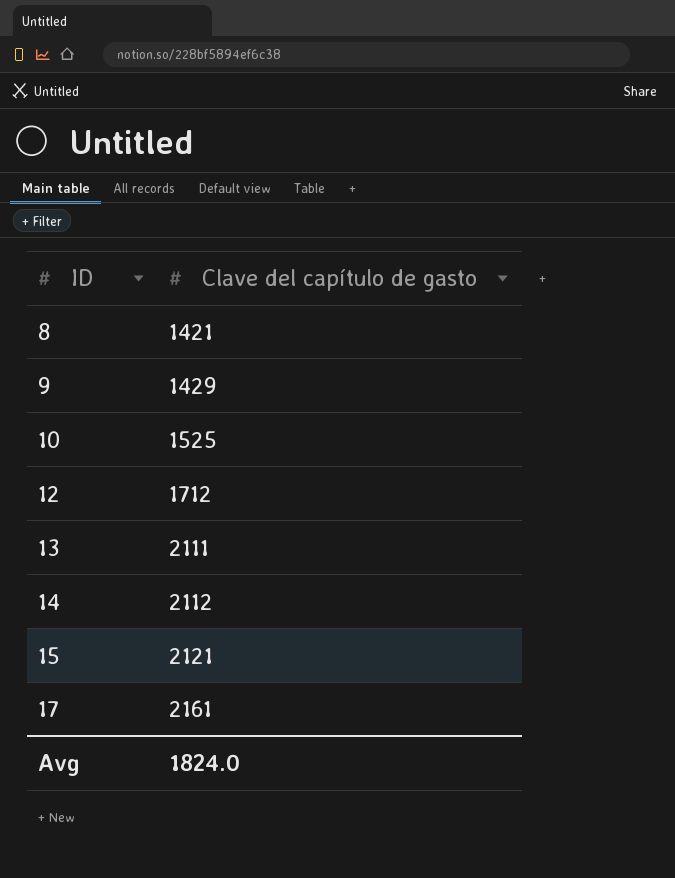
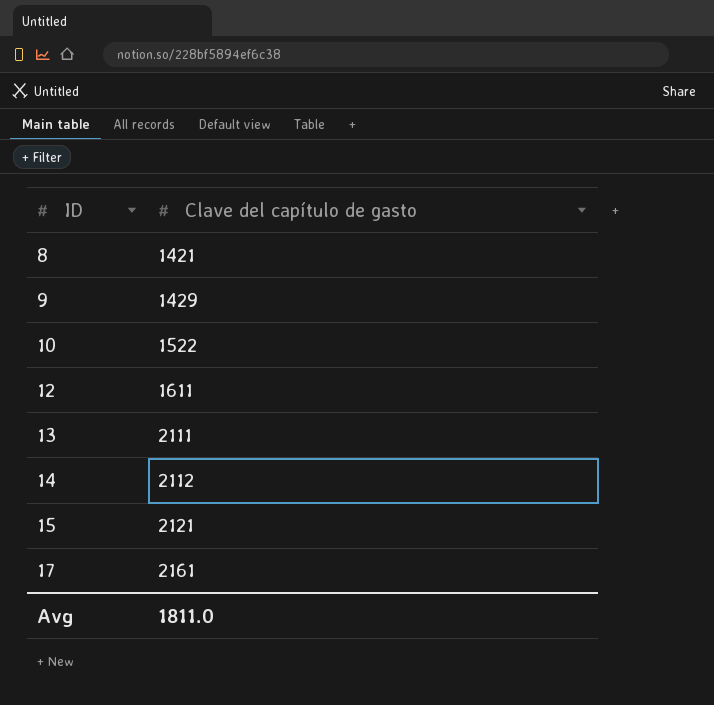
10 | Clave del capítulo de gasto: 1525 -> 1522
12 | Clave del capítulo de gasto: 1712 -> 1611
Avg | Clave del capítulo de gasto: 1824.0 -> 1811.0

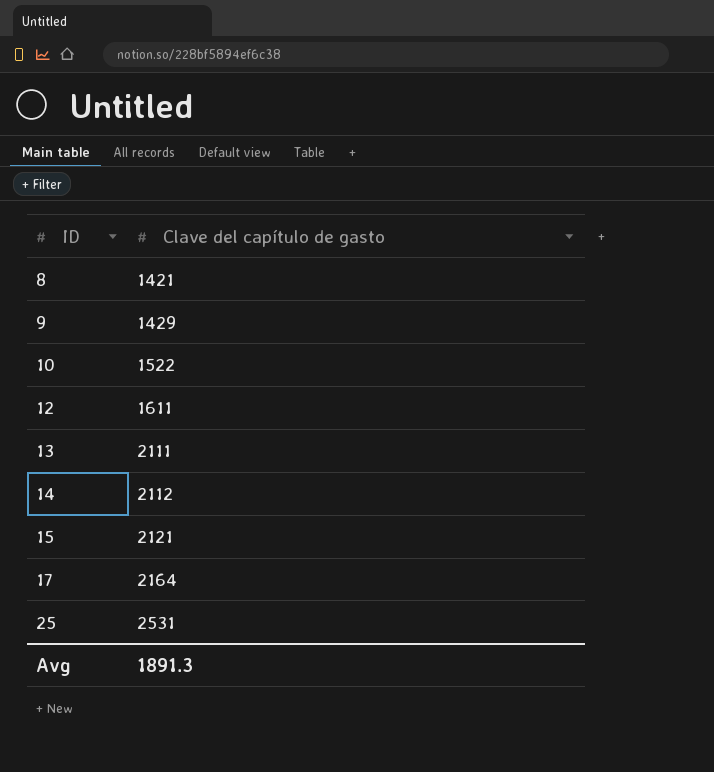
17 | Clave del capítulo de gasto: 2161 -> 2164
row 25: none -> 2531
Avg | Clave del capítulo de gasto: 1811.0 -> 1891.3

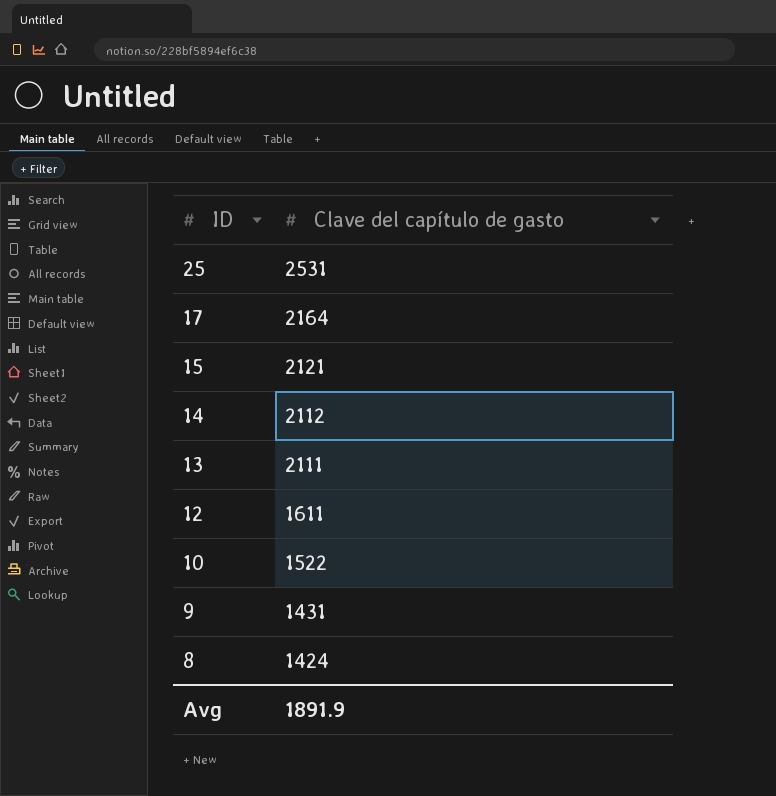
row order: ID ascending -> ID descending
9 | Clave del capítulo de gasto: 1429 -> 1431
8 | Clave del capítulo de gasto: 1421 -> 1424
Avg | Clave del capítulo de gasto: 1891.3 -> 1891.9

